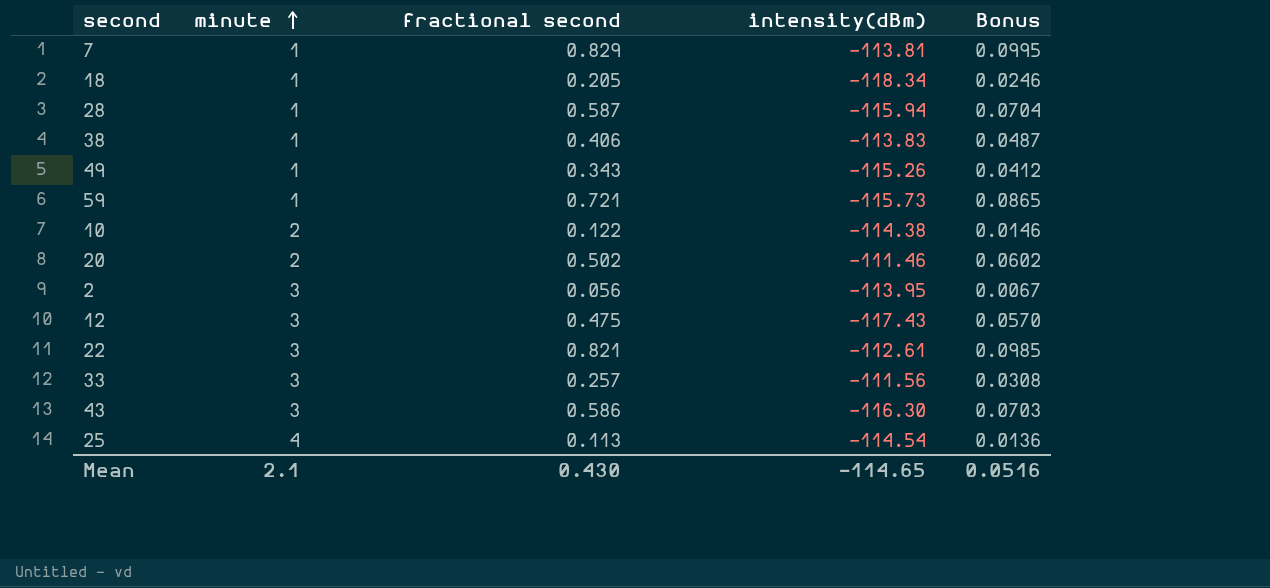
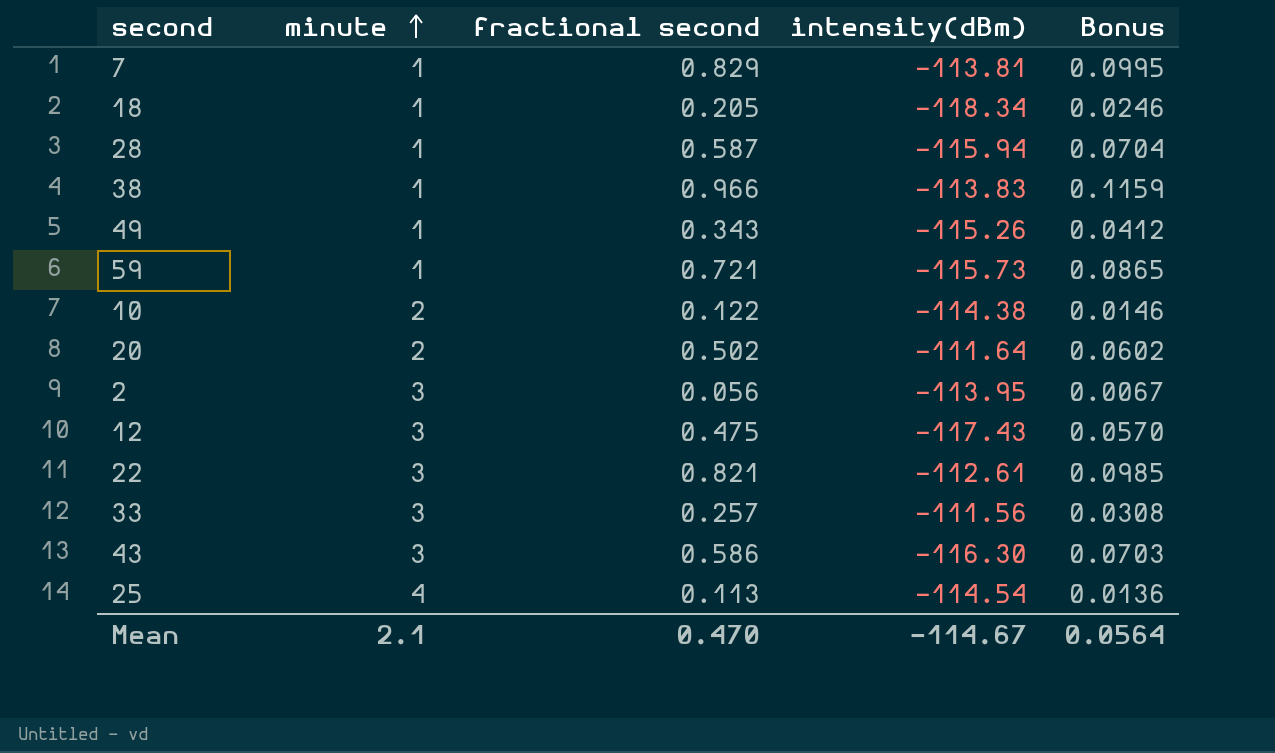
38 | fractional second: 0.406 -> 0.966
38 | Bonus: 0.0487 -> 0.1159
20 | intensity(dBm): -111.46 -> -111.64
Mean | fractional second: 0.430 -> 0.470
Mean | intensity(dBm): -114.65 -> -114.67
Mean | Bonus: 0.0516 -> 0.0564

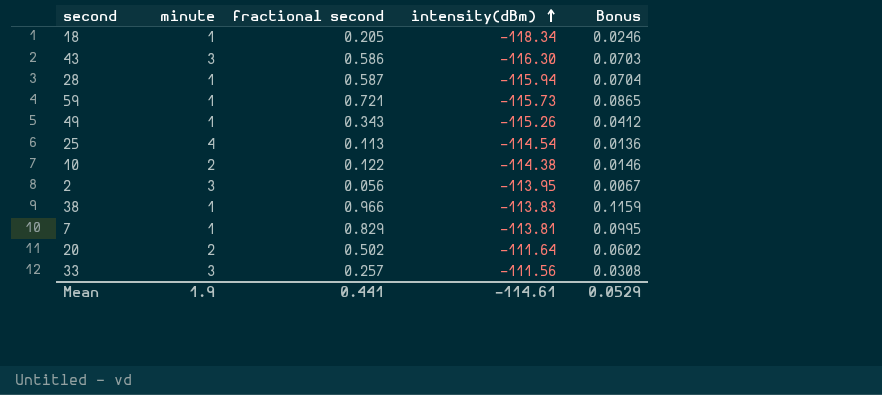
row order: minute ascending -> intensity(dBm) ascending
row 12: 3 | 0.475 | -117.43 | 0.0570 -> none
row 22: 3 | 0.821 | -112.61 | 0.0985 -> none
Mean | minute: 2.1 -> 1.9
Mean | fractional second: 0.470 -> 0.441
Mean | intensity(dBm): -114.67 -> -114.61
Mean | Bonus: 0.0564 -> 0.0529

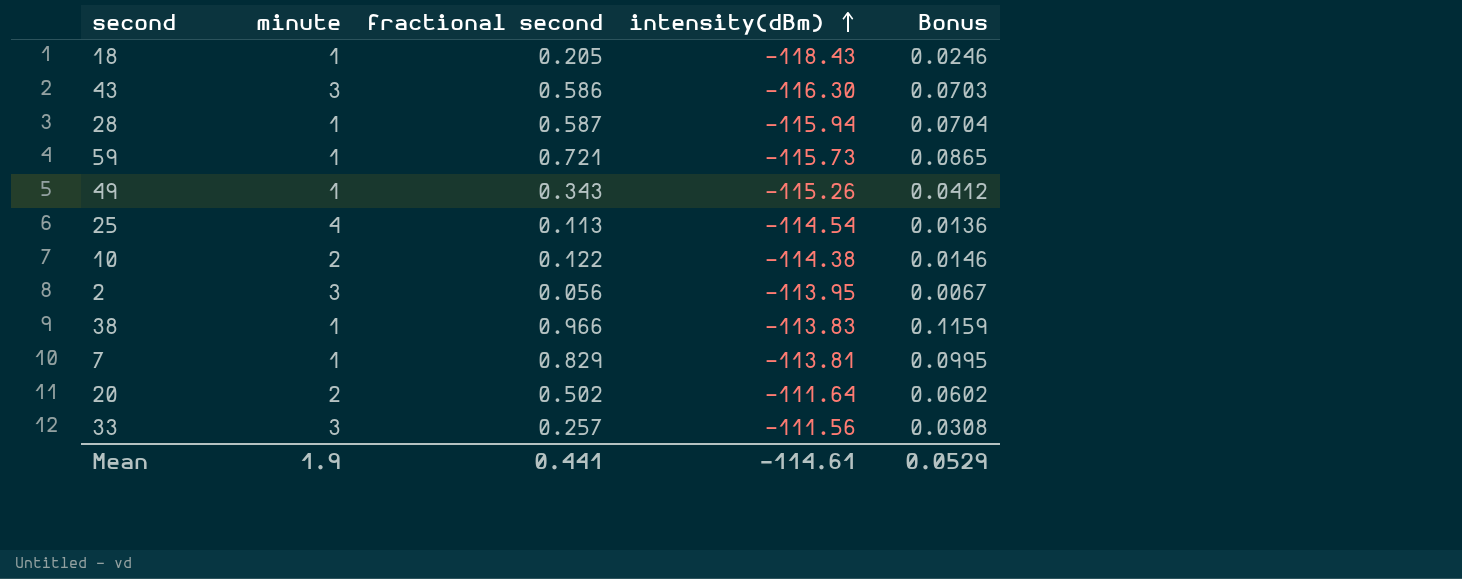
18 | intensity(dBm): -118.34 -> -118.43

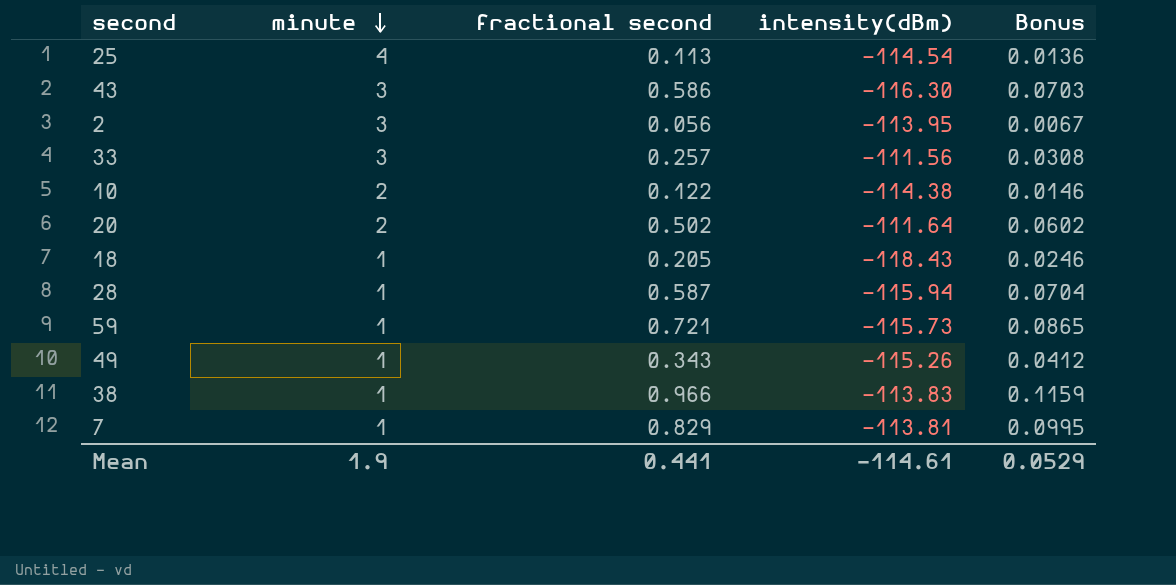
row order: intensity(dBm) ascending -> minute descending

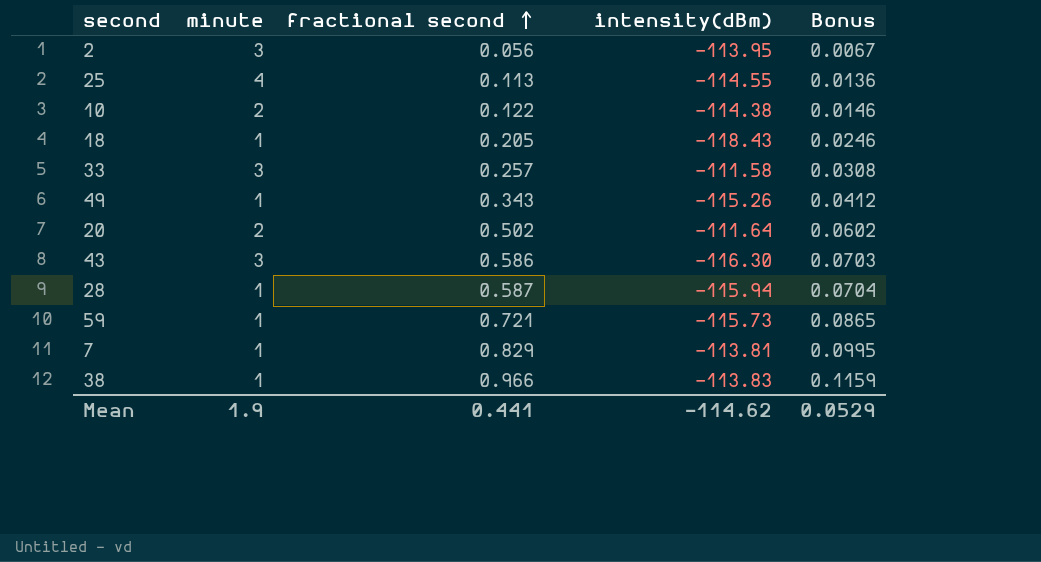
row order: minute descending -> fractional second ascending
25 | intensity(dBm): -114.54 -> -114.55
33 | intensity(dBm): -111.56 -> -111.58
Mean | intensity(dBm): -114.61 -> -114.62

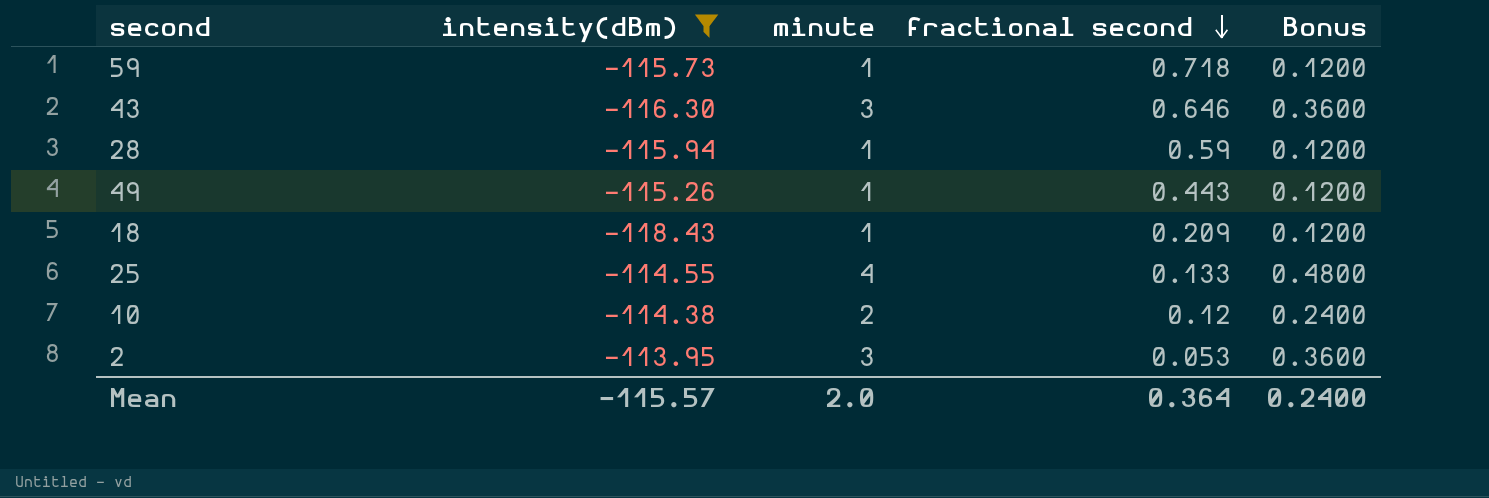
filter: none -> intensity(dBm) <= -113.95
row order: fractional second ascending -> fractional second descending
column intensity(dBm) | position: 4 -> 2
column Bonus | formula: [fractional second] * 0.12 -> [minute] * 0.12
59 | fractional second: 0.721 -> 0.718
43 | fractional second: 0.586 -> 0.646
28 | fractional second: 0.587 -> 0.59
49 | fractional second: 0.343 -> 0.443
18 | fractional second: 0.205 -> 0.209
25 | fractional second: 0.113 -> 0.133
10 | fractional second: 0.122 -> 0.12
2 | fractional second: 0.056 -> 0.053
Mean | intensity(dBm): -114.62 -> -115.57
Mean | minute: 1.9 -> 2.0
Mean | fractional second: 0.441 -> 0.364
Mean | Bonus: 0.0529 -> 0.2400

